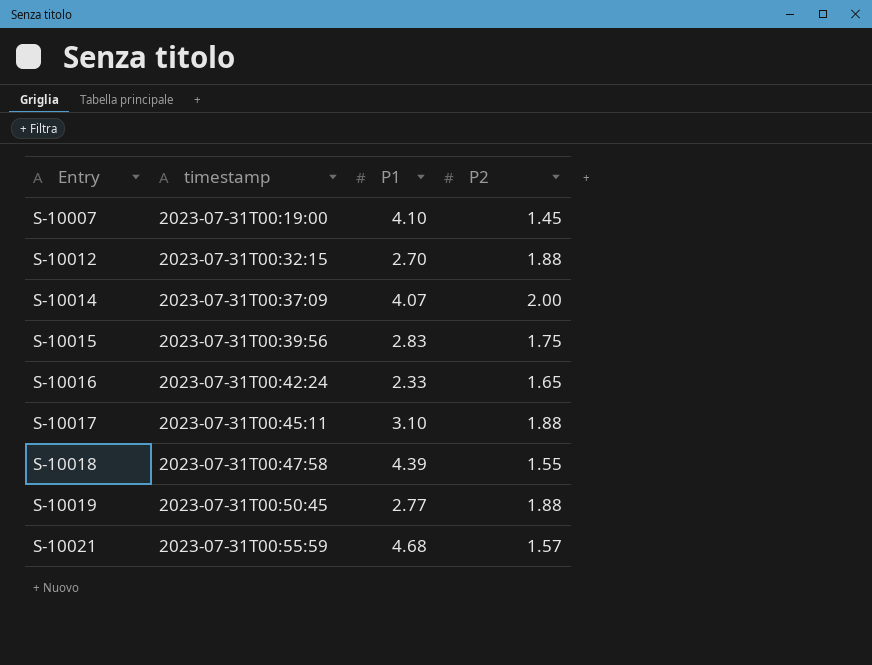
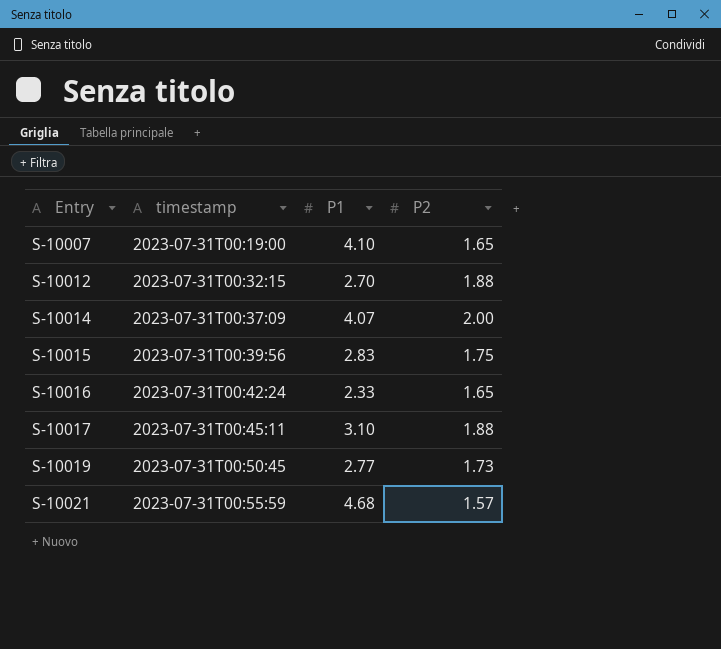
row S-10018: 2023-07-31T00:47:58 | 4.39 | 1.55 -> none
S-10007 | P2: 1.45 -> 1.65
S-10019 | P2: 1.88 -> 1.73

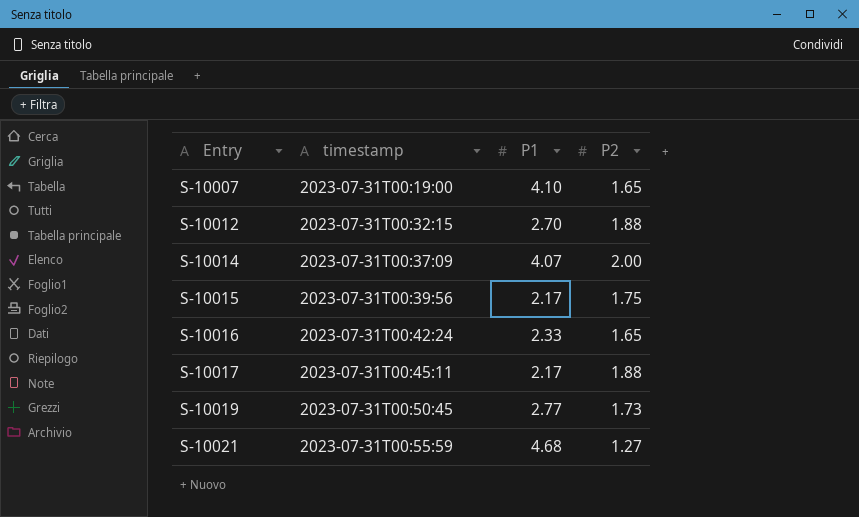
S-10015 | P1: 2.83 -> 2.17
S-10017 | P1: 3.10 -> 2.17
S-10021 | P2: 1.57 -> 1.27

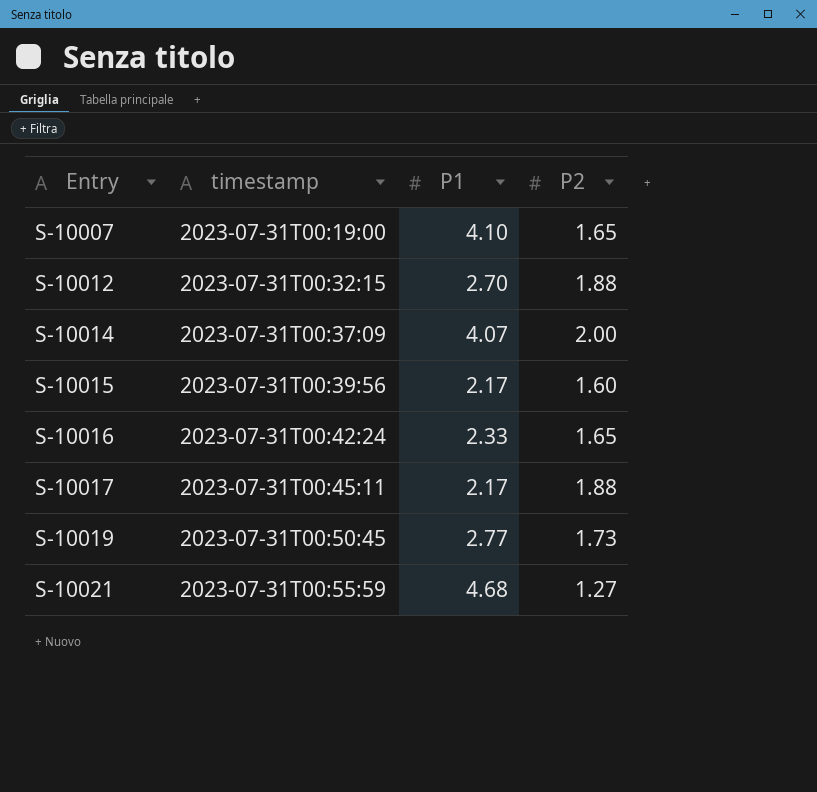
S-10015 | P2: 1.75 -> 1.60

